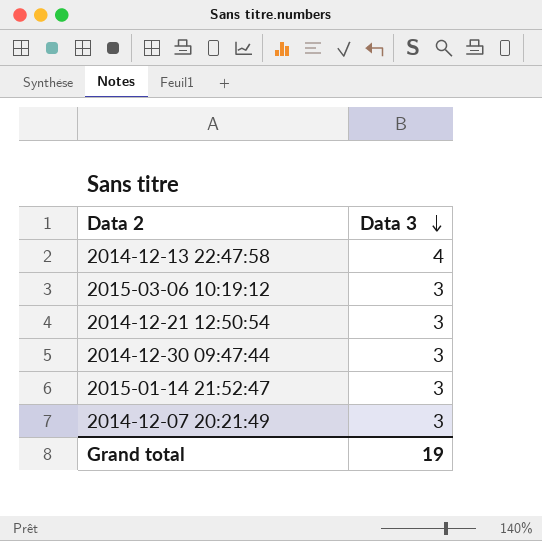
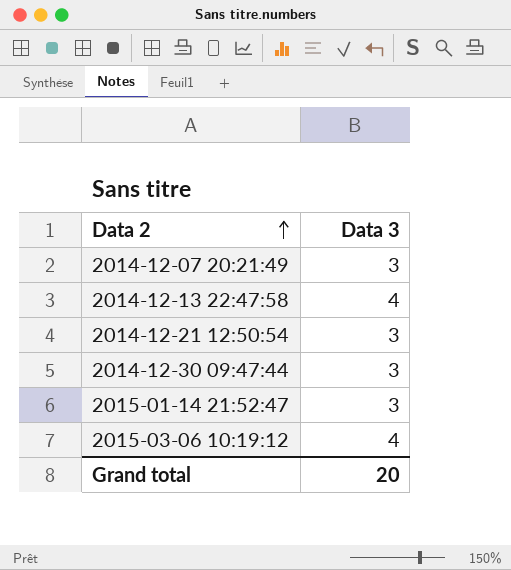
row order: Data 3 descending -> Data 2 ascending
2015-03-06 10:19:12 | Data 3: 3 -> 4
Grand total | Data 3: 19 -> 20

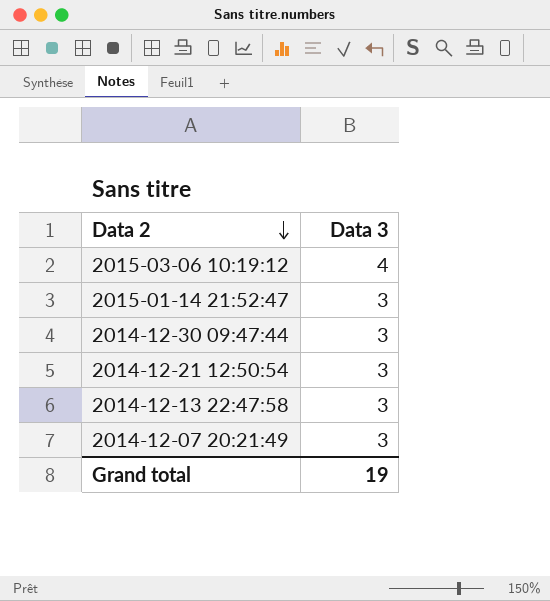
row order: Data 2 ascending -> Data 2 descending
2014-12-13 22:47:58 | Data 3: 4 -> 3
Grand total | Data 3: 20 -> 19

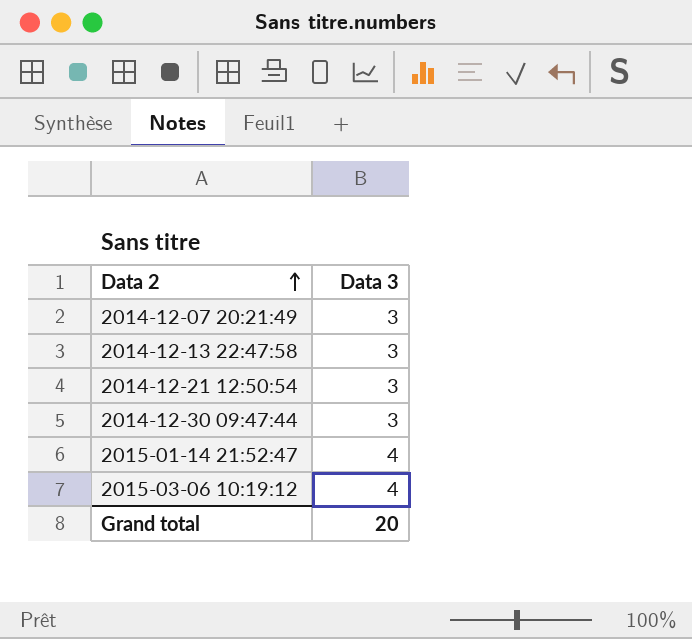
row order: Data 2 descending -> Data 2 ascending
2015-01-14 21:52:47 | Data 3: 3 -> 4
Grand total | Data 3: 19 -> 20

